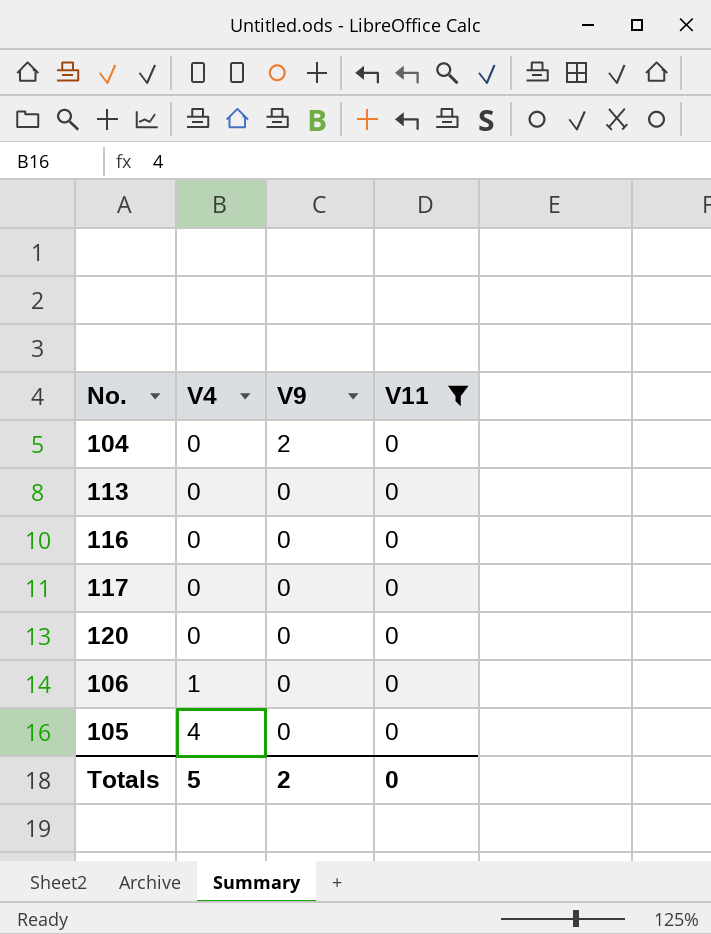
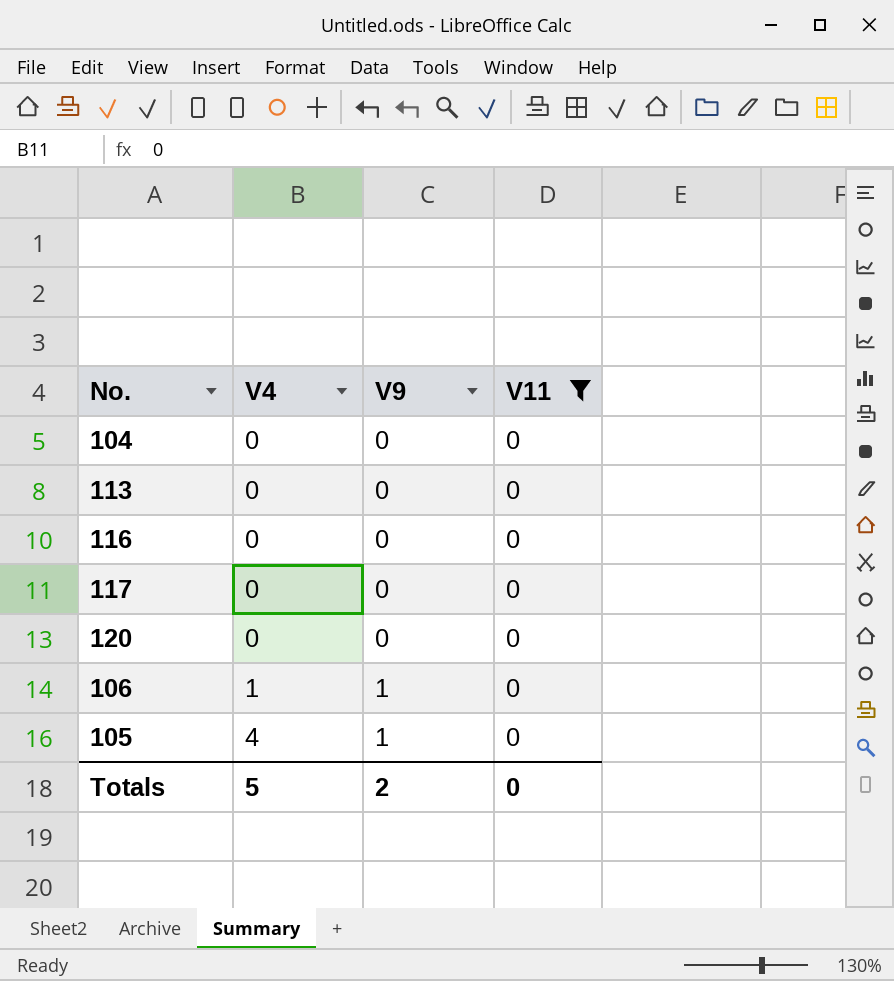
104 | V9: 2 -> 0
106 | V9: 0 -> 1
105 | V9: 0 -> 1

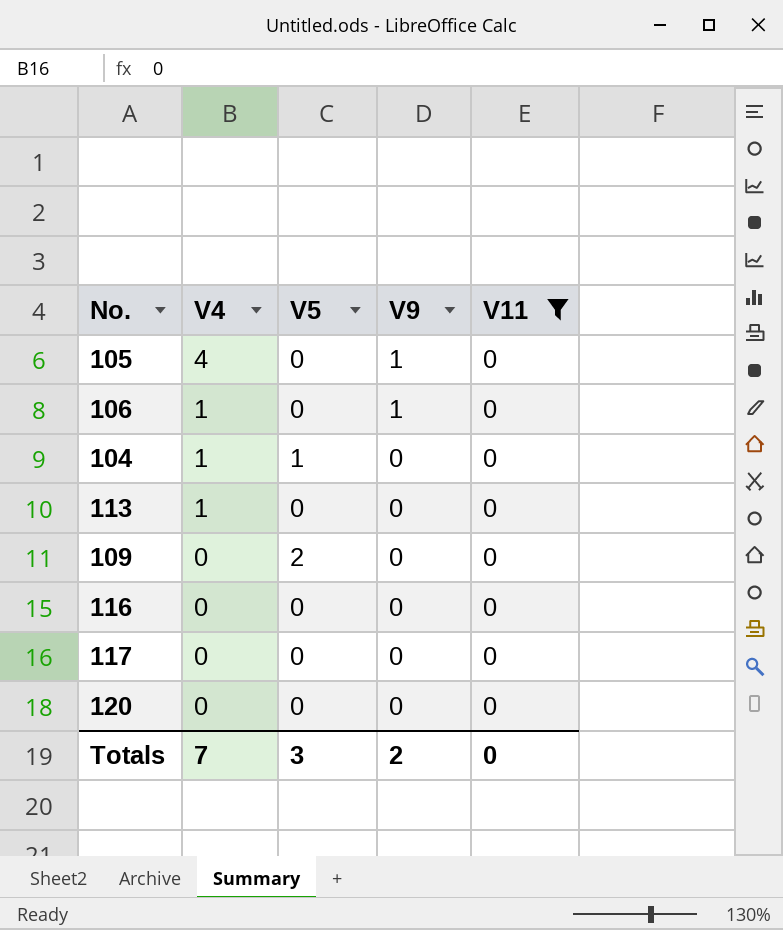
row order: V4 ascending -> V4 descending
column V5 | position: none -> 3
104 | V4: 0 -> 1
113 | V4: 0 -> 1
row 109: none -> 0 | 2 | 0 | 0
Totals | V4: 5 -> 7

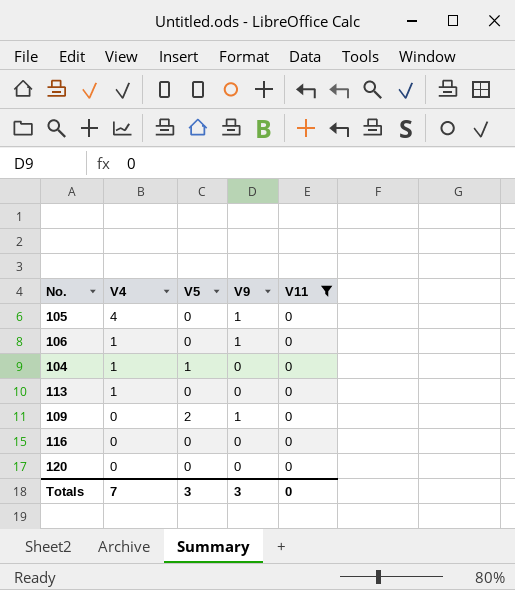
row 117: 0 | 0 | 0 | 0 -> none
109 | V9: 0 -> 1
Totals | V9: 2 -> 3

